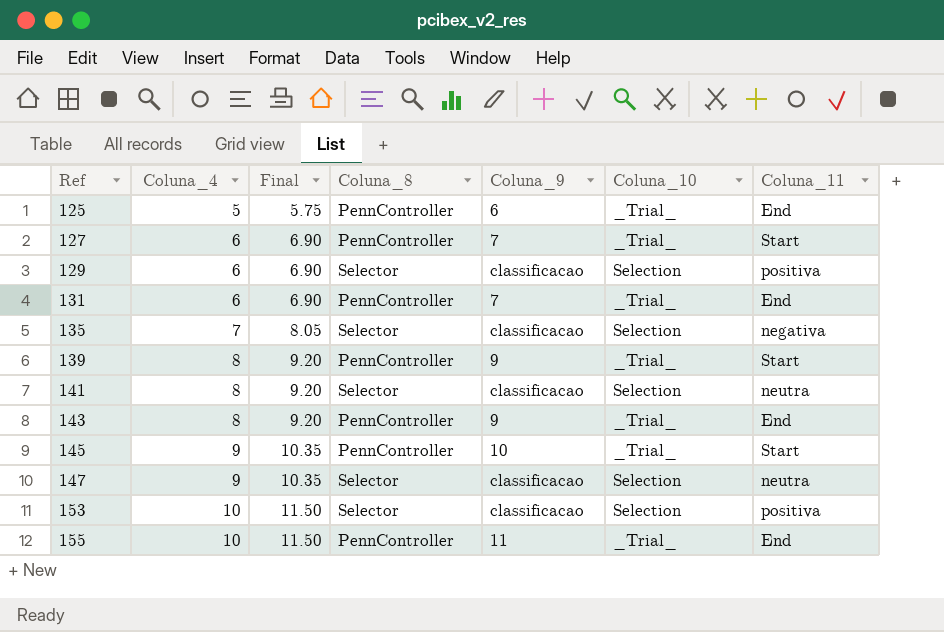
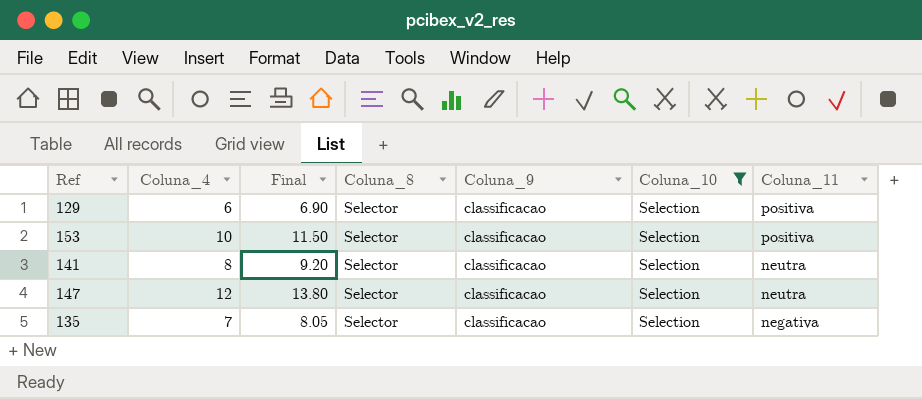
filter: none -> Coluna_10 = Selection
row order: Ref ascending -> Coluna_11 descending
147 | Coluna_4: 9 -> 12
147 | Final: 10.35 -> 13.80

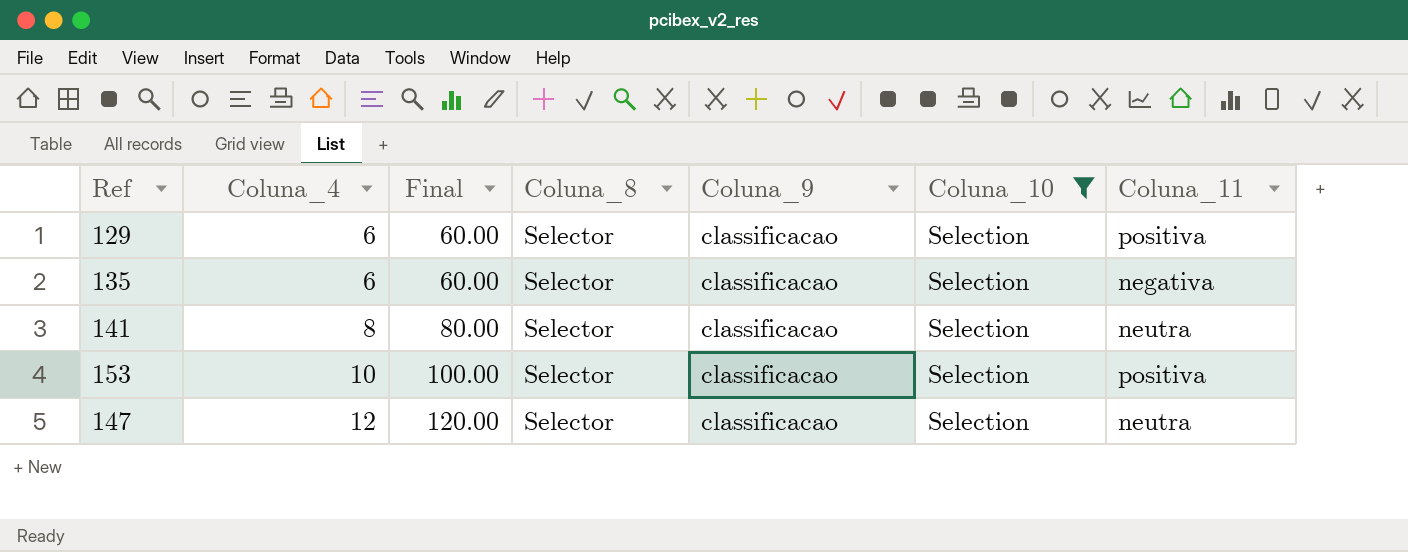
row order: Coluna_11 descending -> Coluna_4 ascending
column Final | formula: [Coluna_4] * 1.15 -> [Coluna_4] * 10
135 | Coluna_4: 7 -> 6

